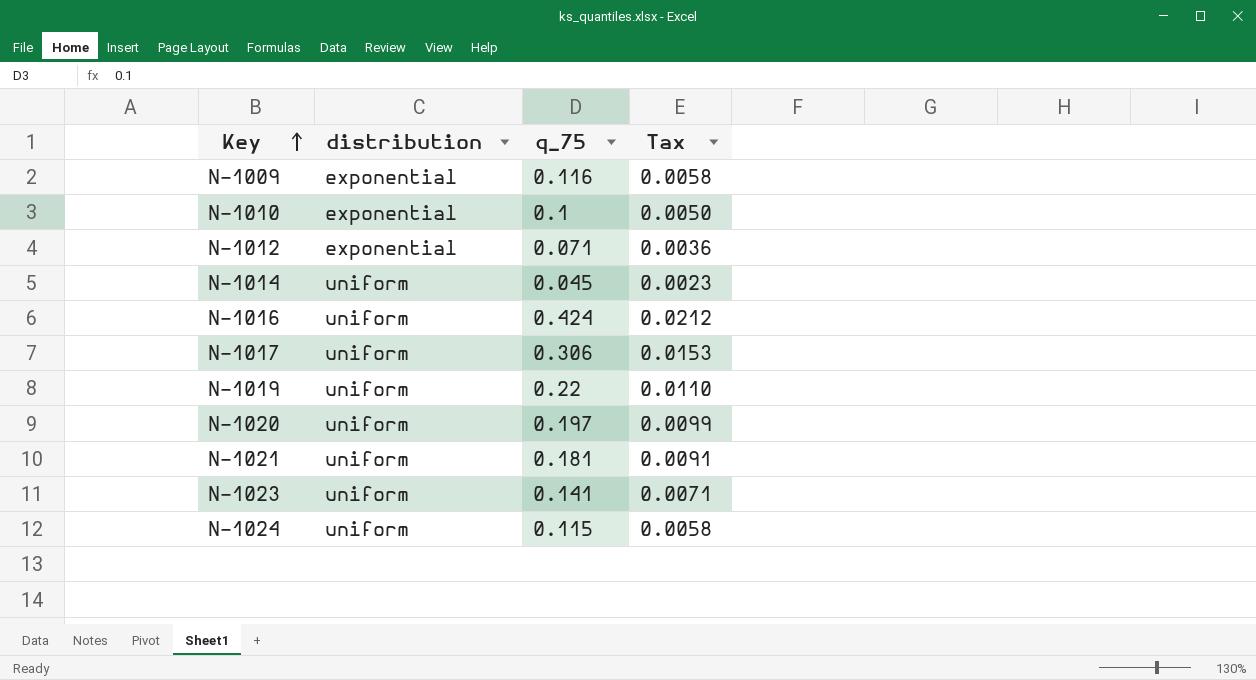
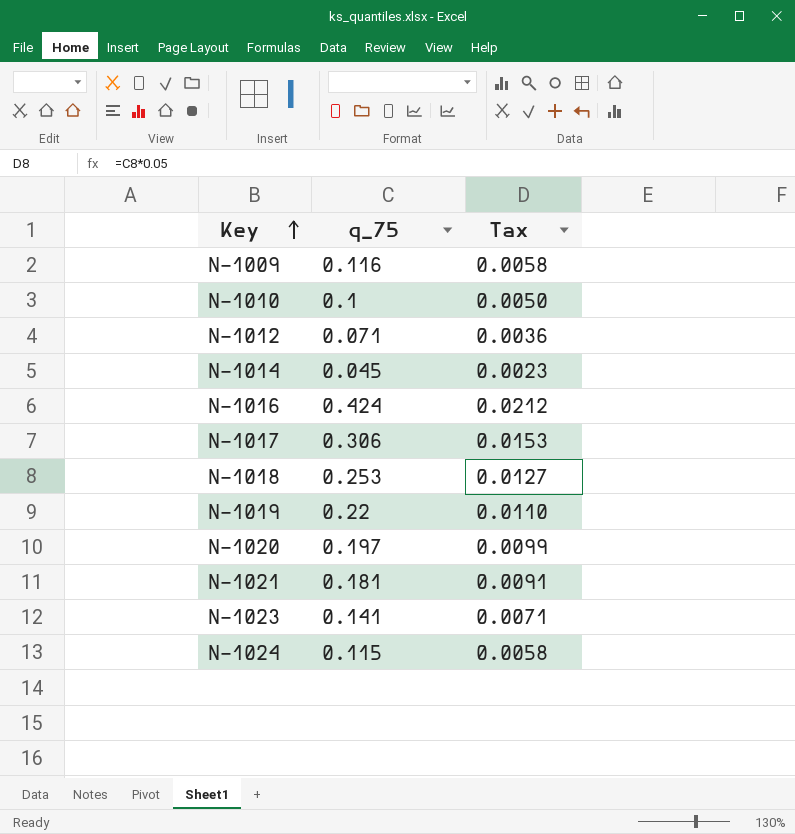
column distribution | position: 2 -> none
row N-1018: none -> 0.253 | 0.0127

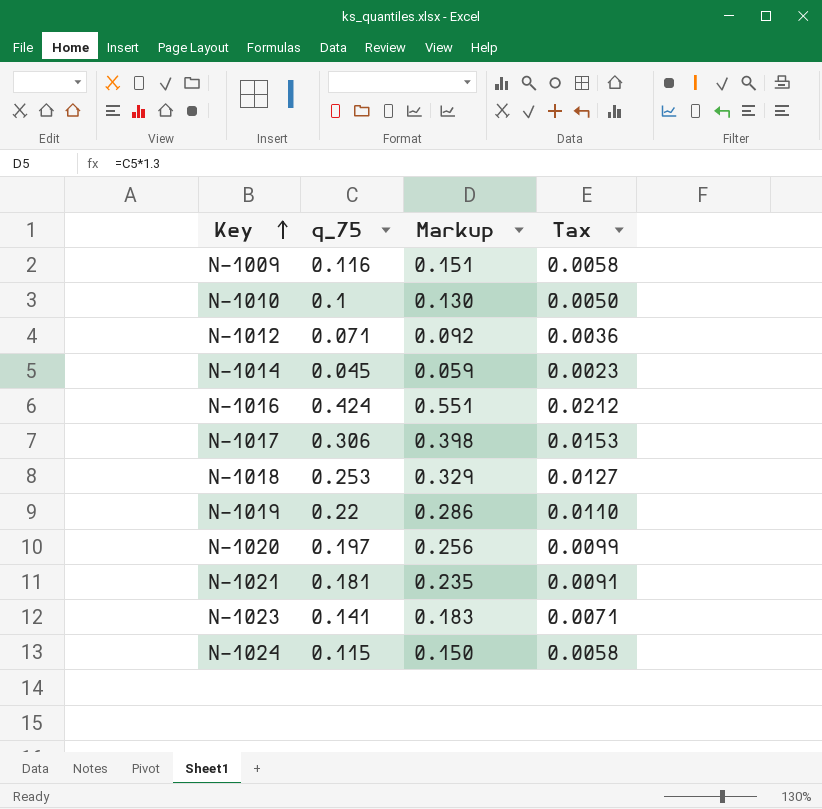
column Markup | formula: none -> [q_75] * 1.3

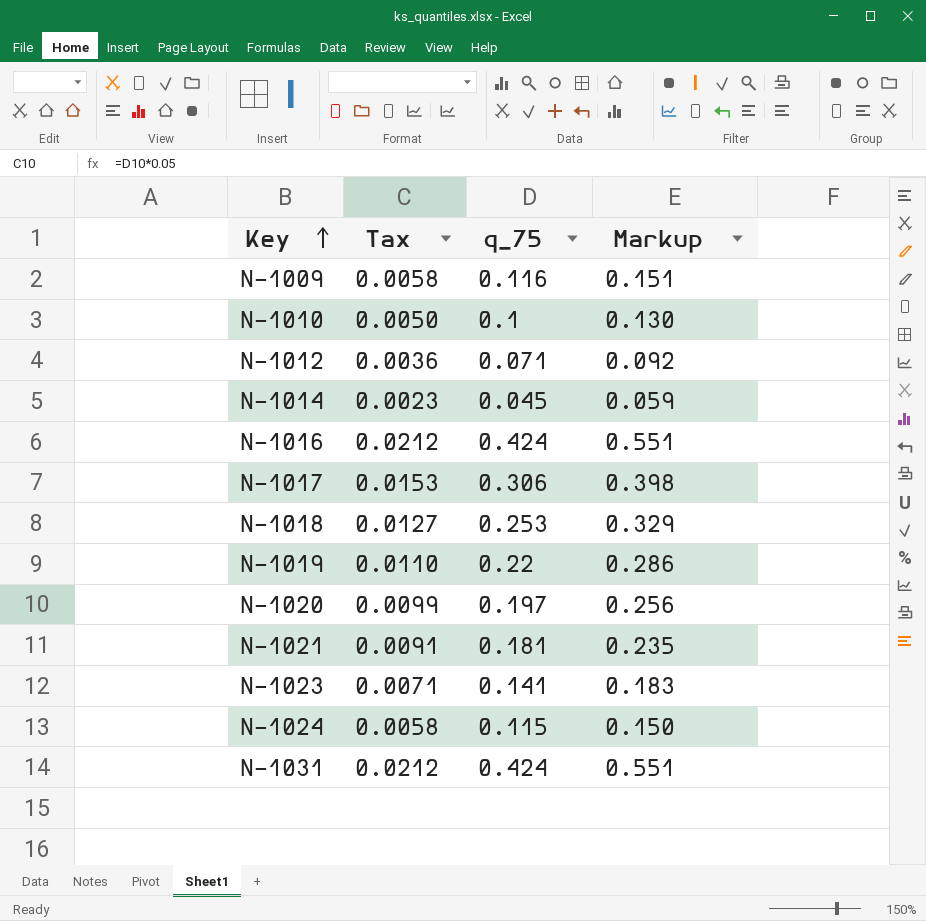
column Tax | position: 4 -> 2
row N-1031: none -> 0.0212 | 0.424 | 0.551

